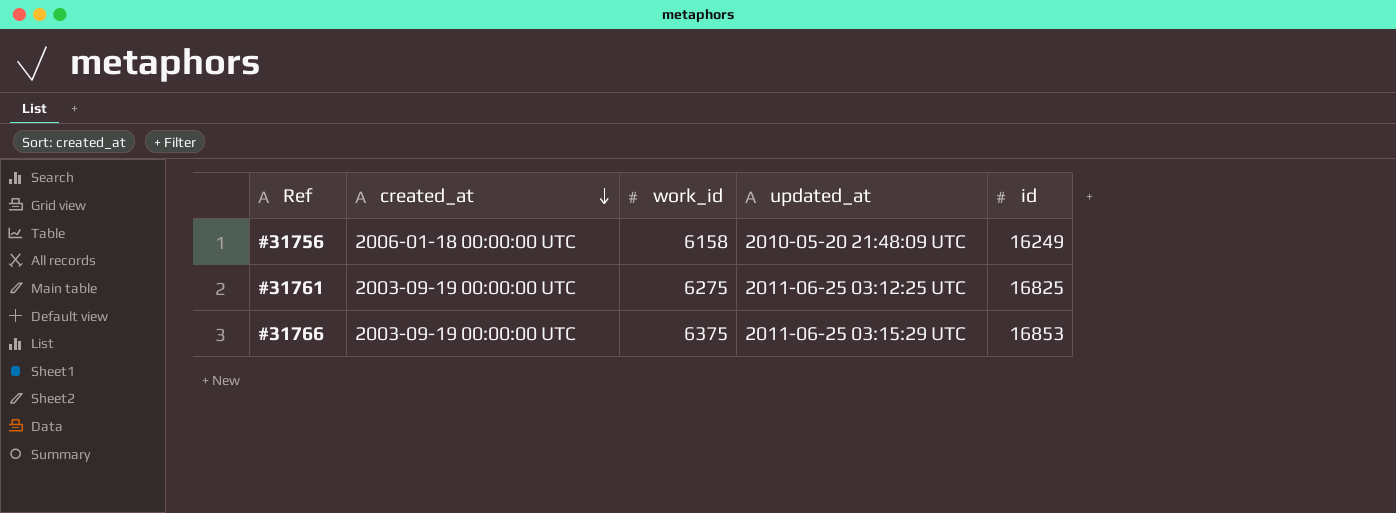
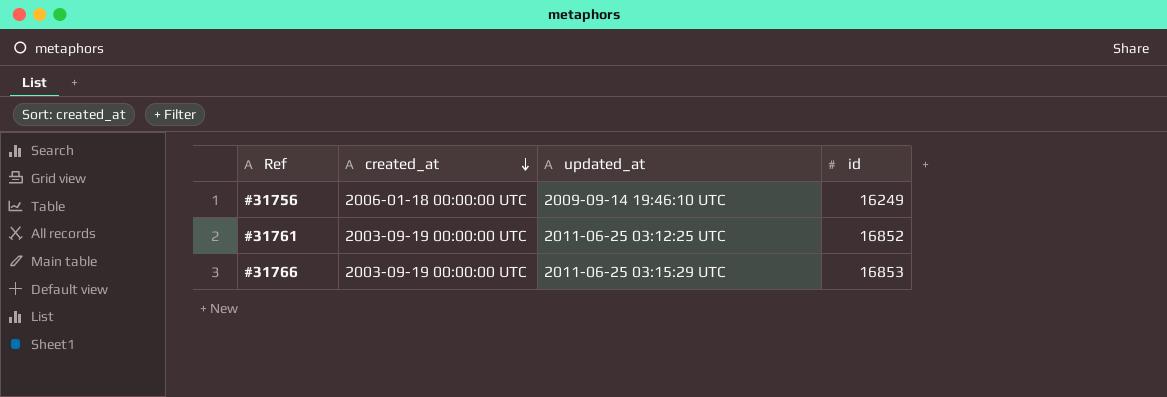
column work_id | position: 3 -> none
#31756 | updated_at: 2010-05-20 21:48:09 UTC -> 2009-09-14 19:46:10 UTC
#31761 | id: 16825 -> 16852

